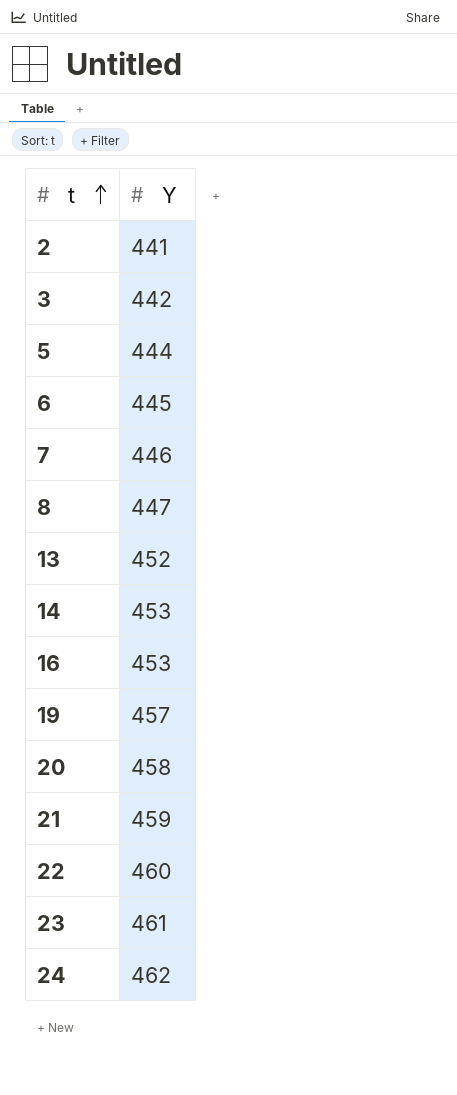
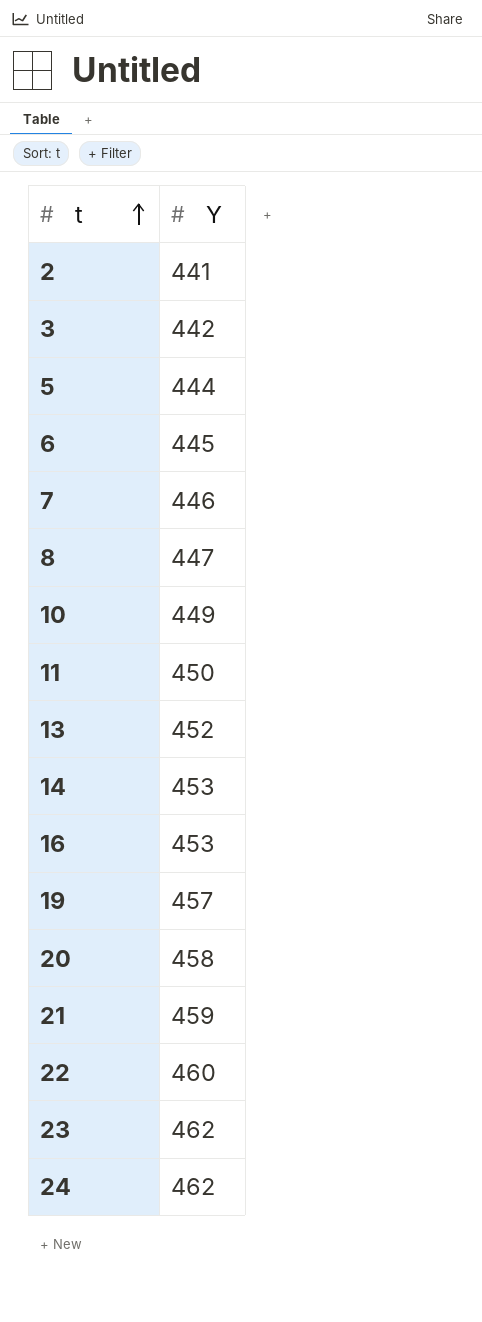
row 10: none -> 449
row 11: none -> 450
23 | Y: 461 -> 462

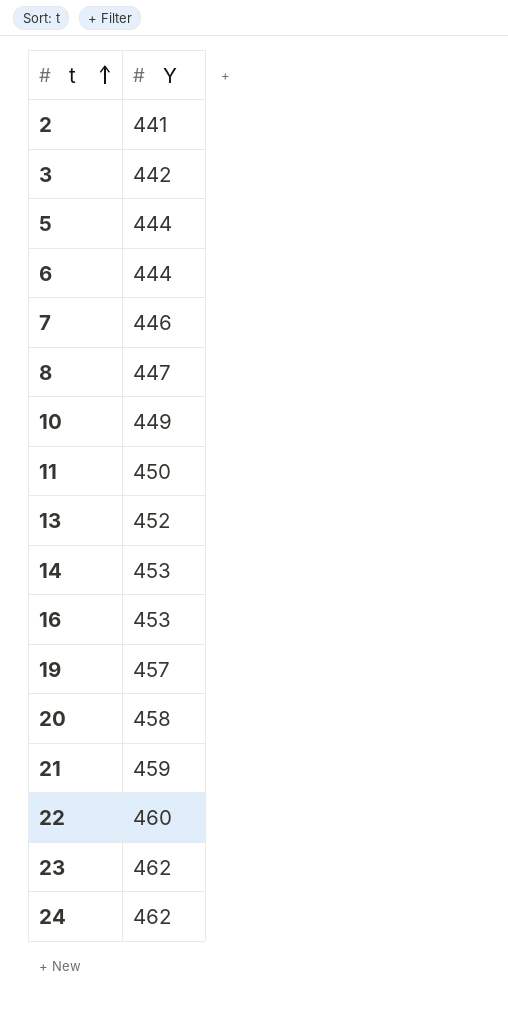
6 | Y: 445 -> 444

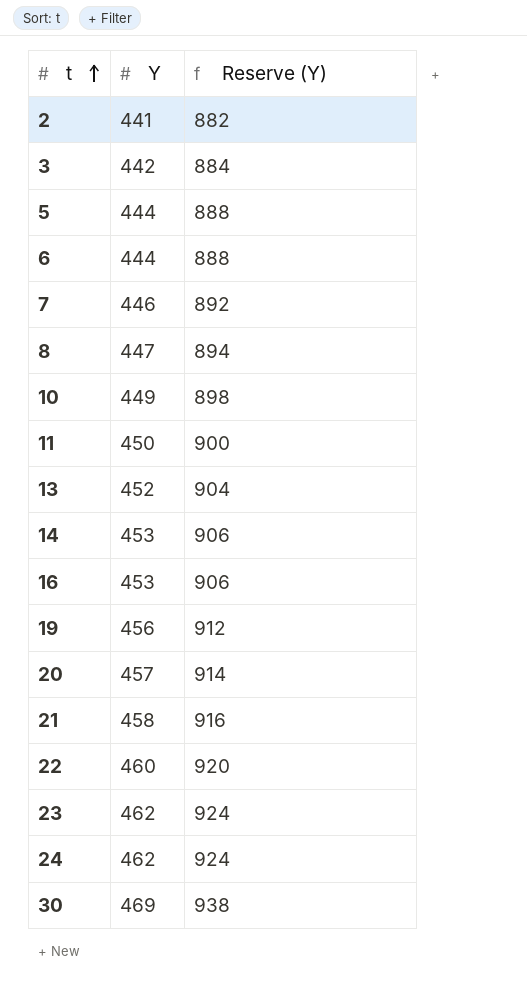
column Reserve (Y) | formula: none -> [Y] * 2
19 | Y: 457 -> 456
20 | Y: 458 -> 457
21 | Y: 459 -> 458
row 30: none -> 469 | 938

